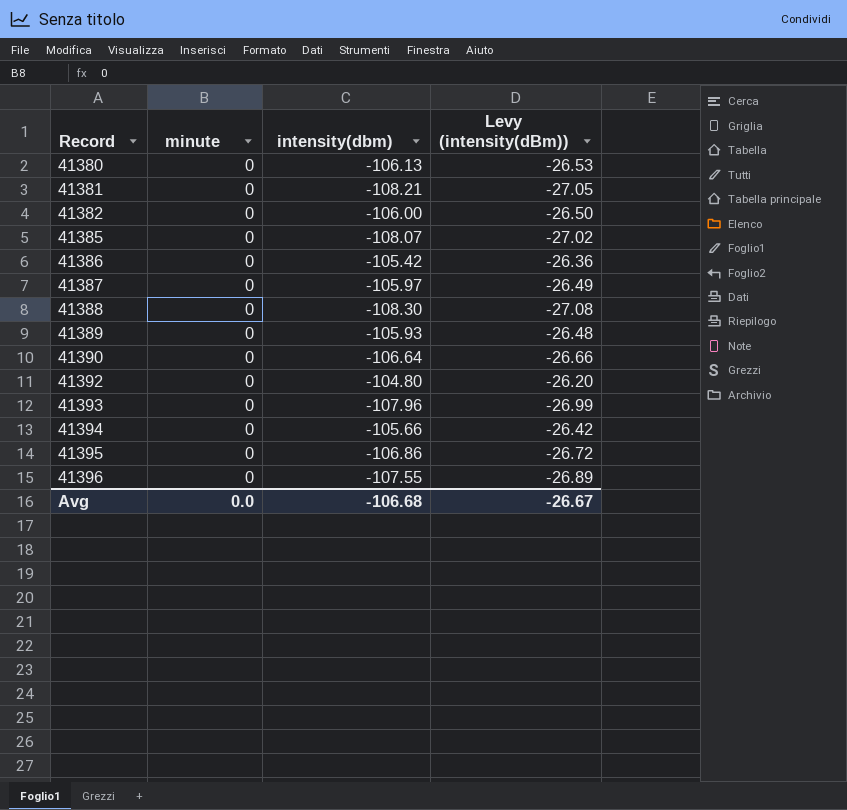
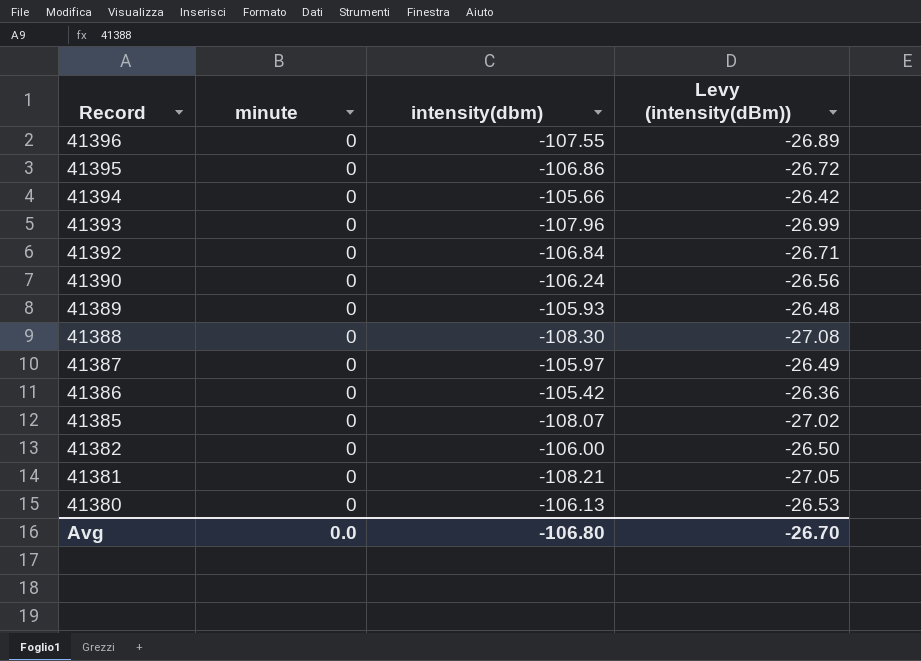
row order: Record ascending -> Record descending
41392 | intensity(dbm): -104.80 -> -106.84
41392 | Levy (intensity(dBm)): -26.20 -> -26.71
41390 | intensity(dbm): -106.64 -> -106.24
41390 | Levy (intensity(dBm)): -26.66 -> -26.56
Avg | intensity(dbm): -106.68 -> -106.80
Avg | Levy (intensity(dBm)): -26.67 -> -26.70

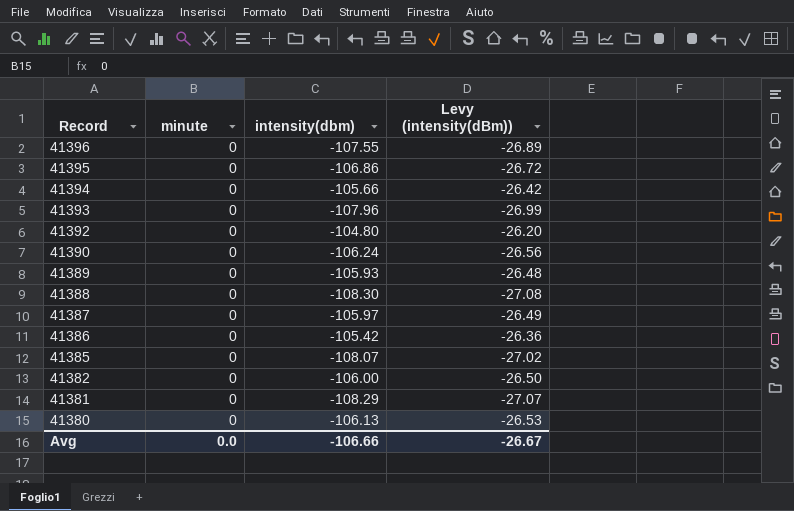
41392 | intensity(dbm): -106.84 -> -104.80
41392 | Levy (intensity(dBm)): -26.71 -> -26.20
41381 | intensity(dbm): -108.21 -> -108.29
41381 | Levy (intensity(dBm)): -27.05 -> -27.07
Avg | intensity(dbm): -106.80 -> -106.66
Avg | Levy (intensity(dBm)): -26.70 -> -26.67

